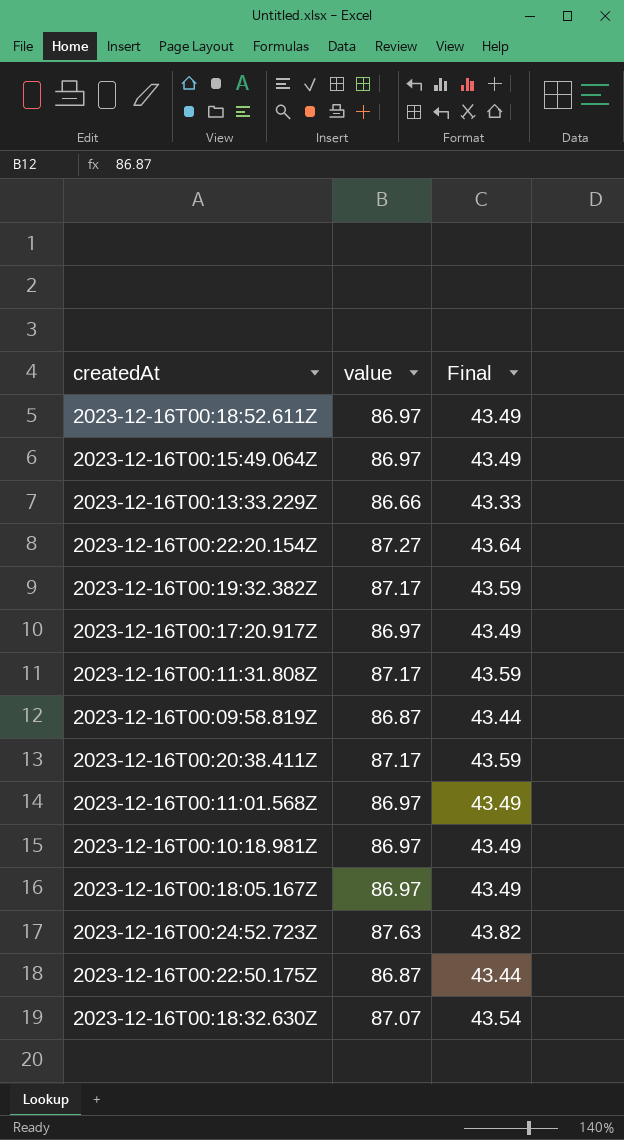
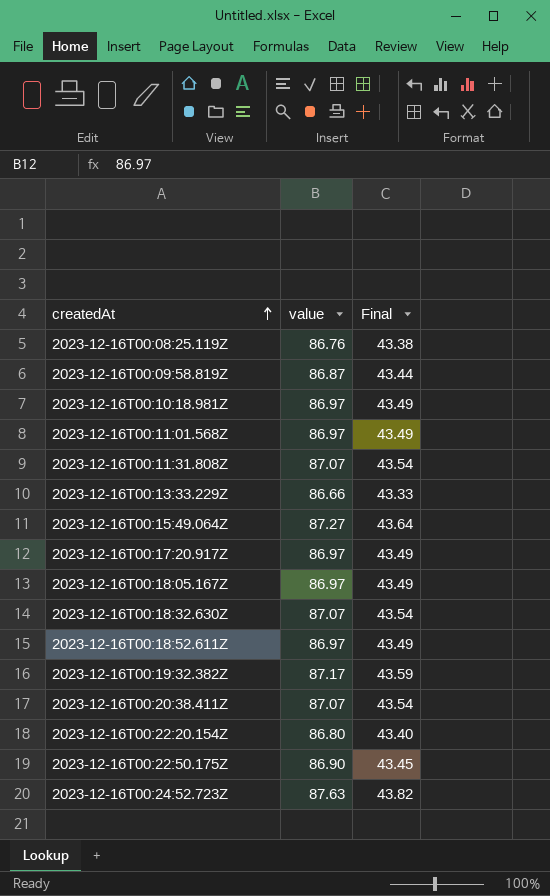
row order: none -> createdAt ascending
row 2023-12-16T00:08:25.119Z: none -> 86.76 | 43.38
2023-12-16T00:11:31.808Z | value: 87.17 -> 87.07
2023-12-16T00:11:31.808Z | Final: 43.59 -> 43.54
2023-12-16T00:15:49.064Z | value: 86.97 -> 87.27
2023-12-16T00:15:49.064Z | Final: 43.49 -> 43.64
2023-12-16T00:20:38.411Z | value: 87.17 -> 87.07
2023-12-16T00:20:38.411Z | Final: 43.59 -> 43.54
2023-12-16T00:22:20.154Z | value: 87.27 -> 86.80
2023-12-16T00:22:20.154Z | Final: 43.64 -> 43.40
2023-12-16T00:22:50.175Z | value: 86.87 -> 86.90
2023-12-16T00:22:50.175Z | Final: 43.44 -> 43.45

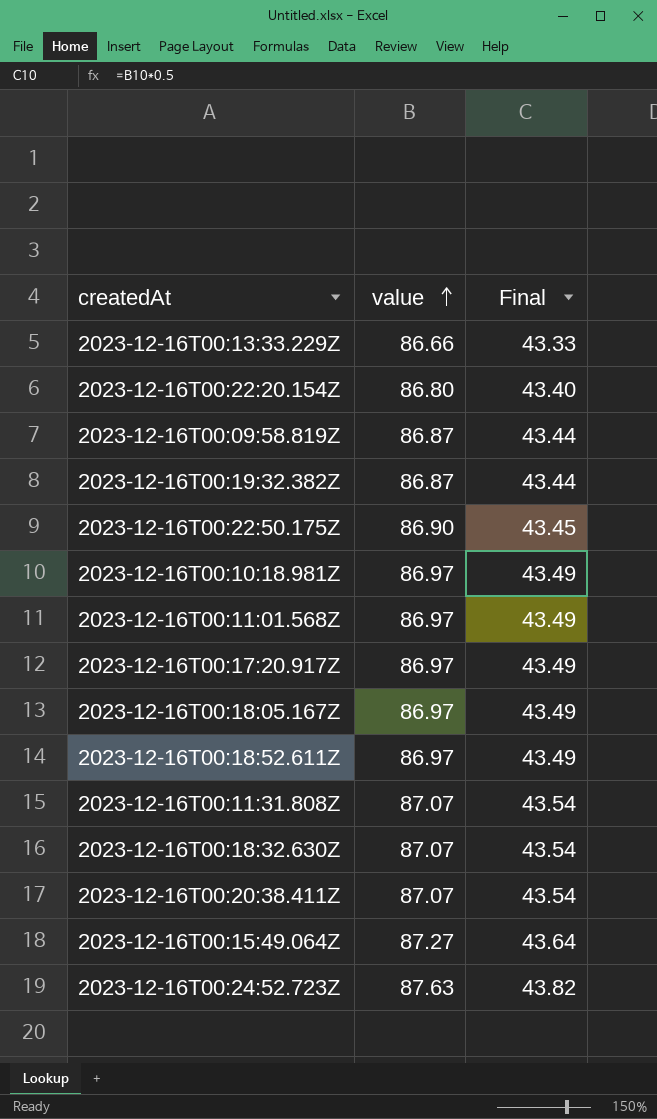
row order: createdAt ascending -> value ascending
row 2023-12-16T00:08:25.119Z: 86.76 | 43.38 -> none
2023-12-16T00:19:32.382Z | value: 87.17 -> 86.87
2023-12-16T00:19:32.382Z | Final: 43.59 -> 43.44

